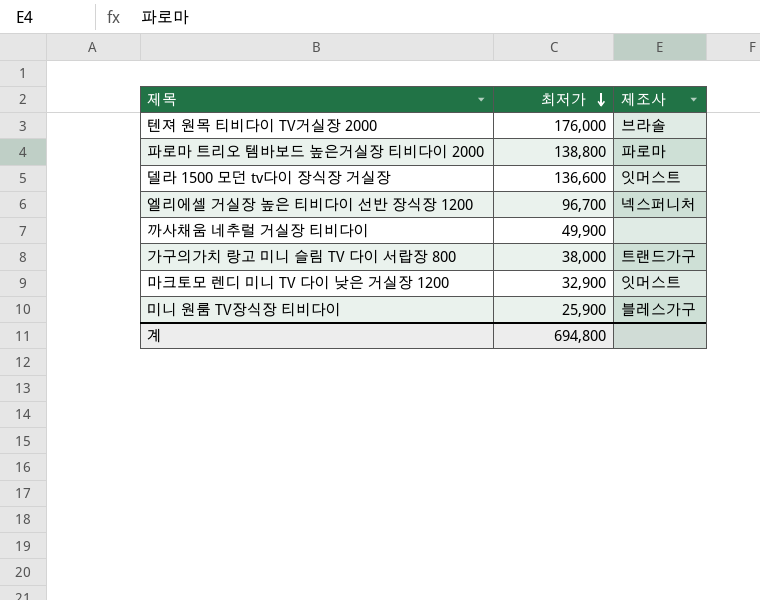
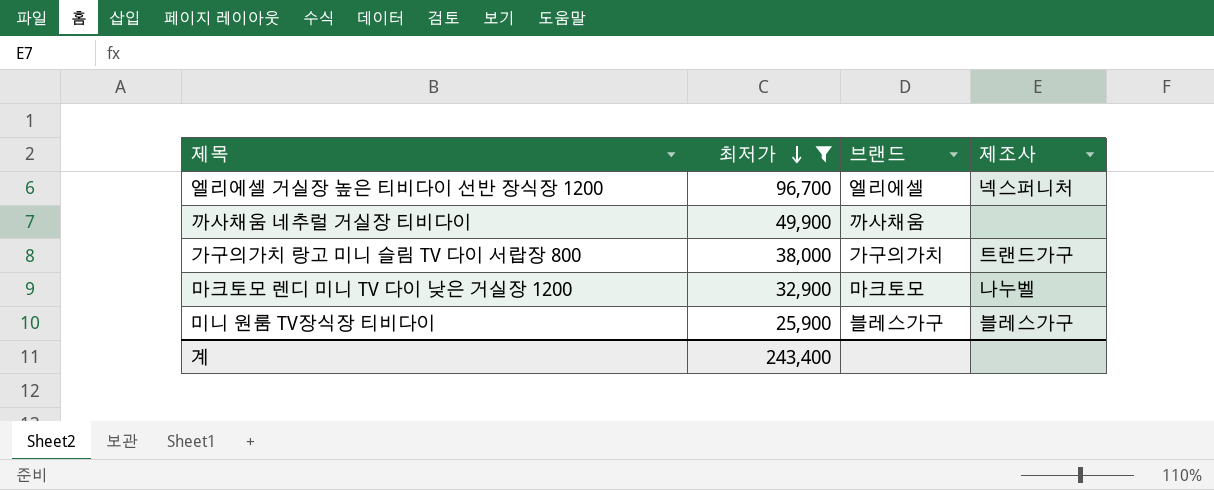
filter: none -> 최저가 <= 96,700
column 브랜드 | position: none -> 3
마크토모 렌디 미니 TV 다이 낮은 거실장 1200 | 제조사: 잇머스트 -> 나누벨
계 | 최저가: 694,800 -> 243,400

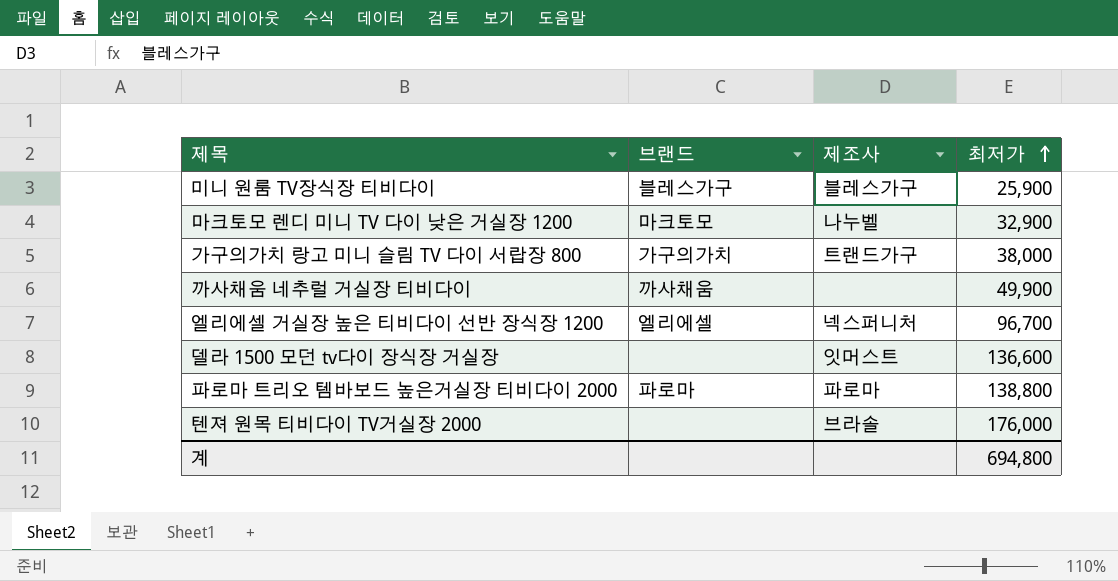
filter: 최저가 <= 96,700 -> none
row order: 최저가 descending -> 최저가 ascending
column 최저가 | position: 2 -> 4
계 | 최저가: 243,400 -> 694,800

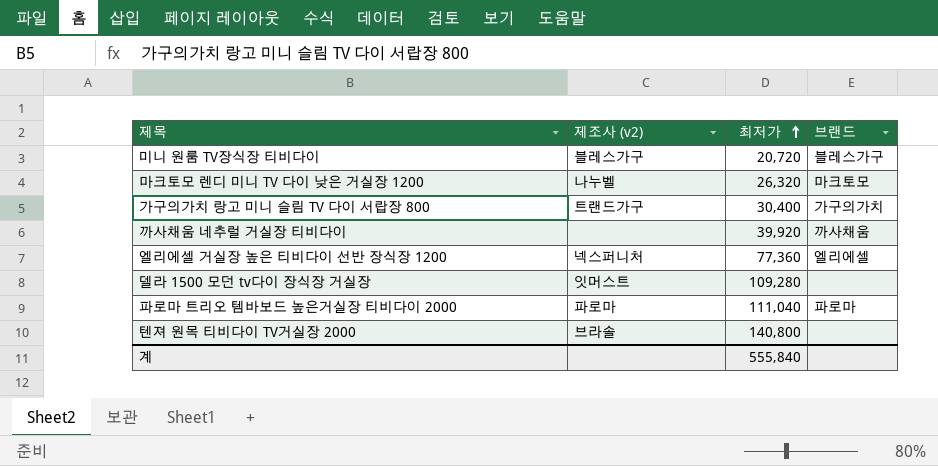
column name: 제조사 -> 제조사 (v2)
column 브랜드 | position: 2 -> 4
미니 원룸 TV장식장 티비다이 | 최저가: 25,900 -> 20,720
마크토모 렌디 미니 TV 다이 낮은 거실장 1200 | 최저가: 32,900 -> 26,320
가구의가치 랑고 미니 슬림 TV 다이 서랍장 800 | 최저가: 38,000 -> 30,400
까사채움 네추럴 거실장 티비다이 | 최저가: 49,900 -> 39,920
엘리에셀 거실장 높은 티비다이 선반 장식장 1200 | 최저가: 96,700 -> 77,360
델라 1500 모던 tv다이 장식장 거실장 | 최저가: 136,600 -> 109,280
파로마 트리오 템바보드 높은거실장 티비다이 2000 | 최저가: 138,800 -> 111,040
텐져 원목 티비다이 TV거실장 2000 | 최저가: 176,000 -> 140,800
계 | 최저가: 694,800 -> 555,840

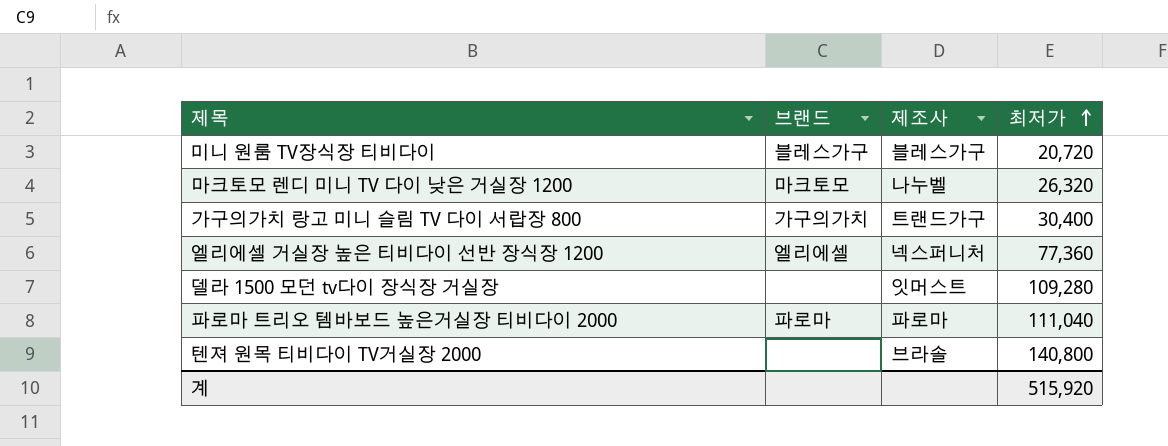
column 브랜드 | position: 4 -> 2
column name: 제조사 (v2) -> 제조사
row 까사채움 네추럴 거실장 티비다이: none | 39,920 | 까사채움 -> none
계 | 최저가: 555,840 -> 515,920

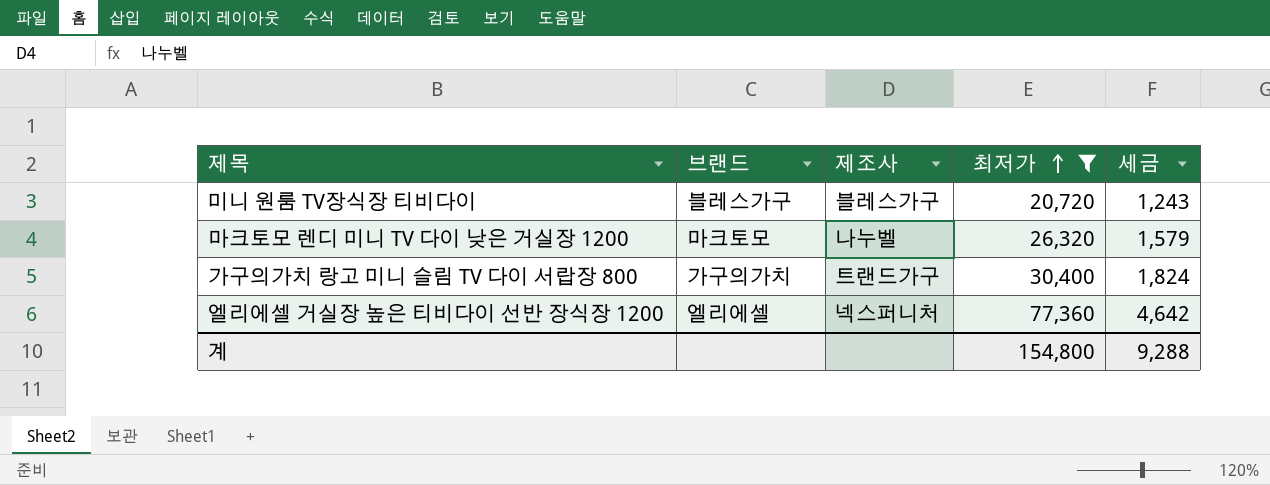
filter: none -> 최저가 <= 77,360
column 세금 | formula: none -> [최저가] * 0.06
계 | 최저가: 515,920 -> 154,800

